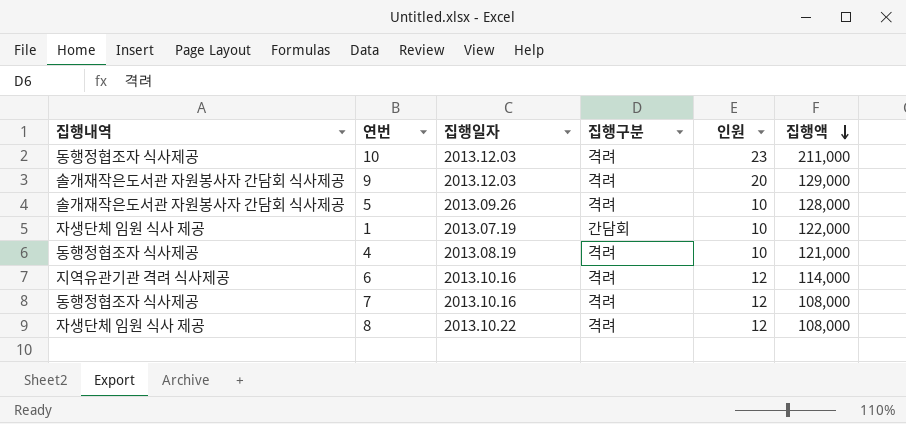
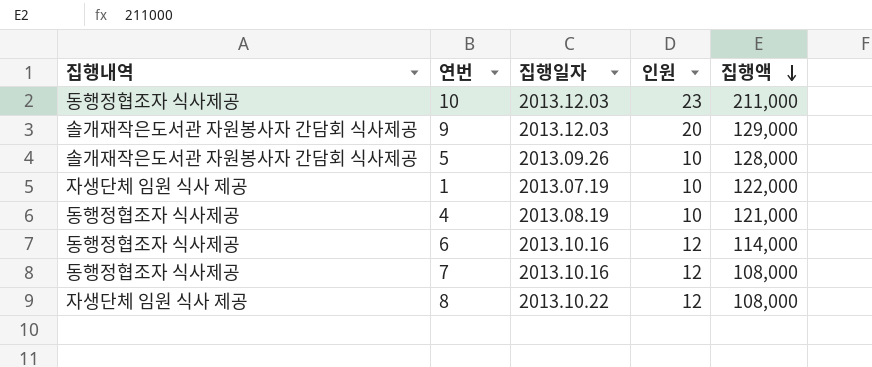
column 집행구분 | position: 4 -> none
6 | 집행내역: 지역유관기관 격려 식사제공 -> 동행정협조자 식사제공

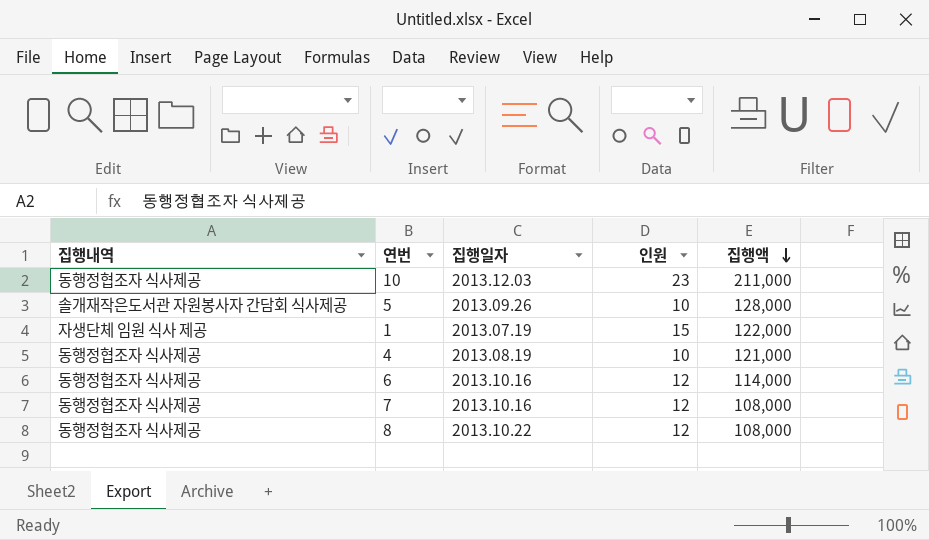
row 9: 솔개재작은도서관 자원봉사자 간담회 식사제공 | 2013.12.03 | 20 | 129,000 -> none
1 | 인원: 10 -> 15
8 | 집행내역: 자생단체 임원 식사 제공 -> 동행정협조자 식사제공

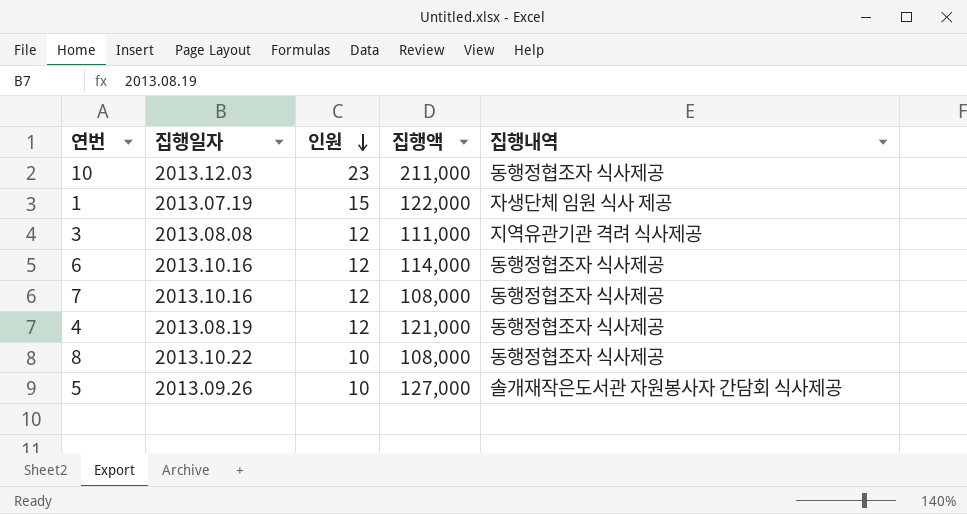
row order: 집행액 descending -> 인원 descending
column 집행내역 | position: 1 -> 5
row 3: none -> 2013.08.08 | 12 | 111,000 | 지역유관기관 격려 식사제공
4 | 인원: 10 -> 12
8 | 인원: 12 -> 10
5 | 집행액: 128,000 -> 127,000

